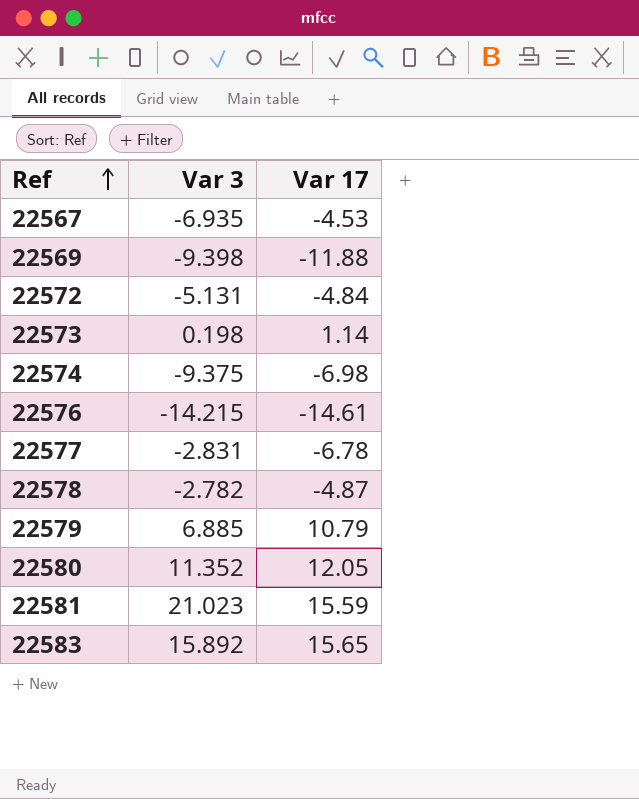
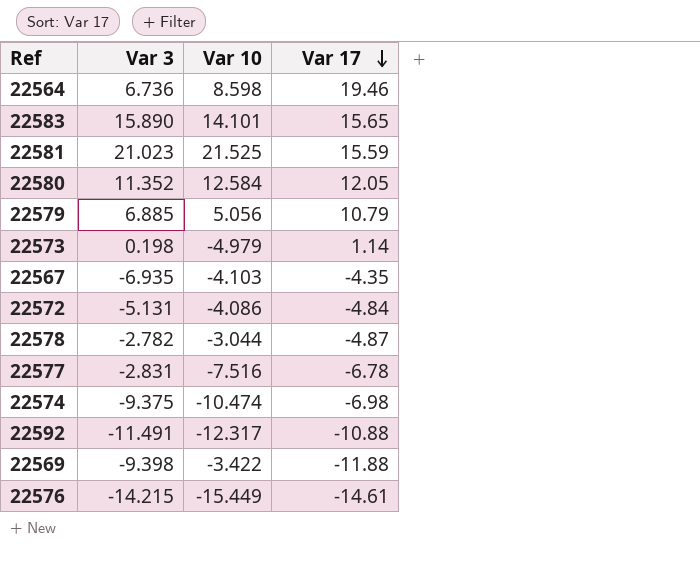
row order: Ref ascending -> Var 17 descending
column Var 10 | position: none -> 3
row 22564: none -> 6.736 | 8.598 | 19.46
22583 | Var 3: 15.892 -> 15.890
22567 | Var 17: -4.53 -> -4.35
row 22592: none -> -11.491 | -12.317 | -10.88

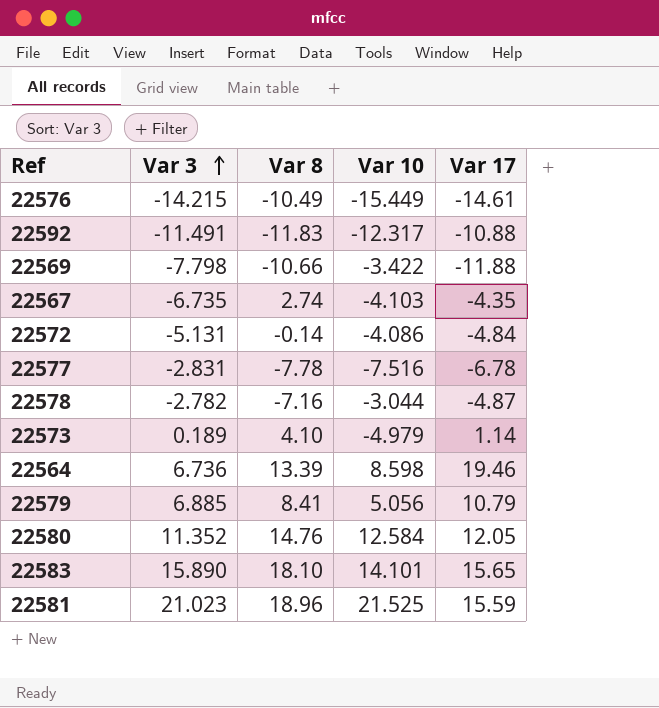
row order: Var 17 descending -> Var 3 ascending
column Var 8 | position: none -> 3
row 22574: -9.375 | -10.474 | -6.98 -> none
22569 | Var 3: -9.398 -> -7.798
22567 | Var 3: -6.935 -> -6.735
22573 | Var 3: 0.198 -> 0.189

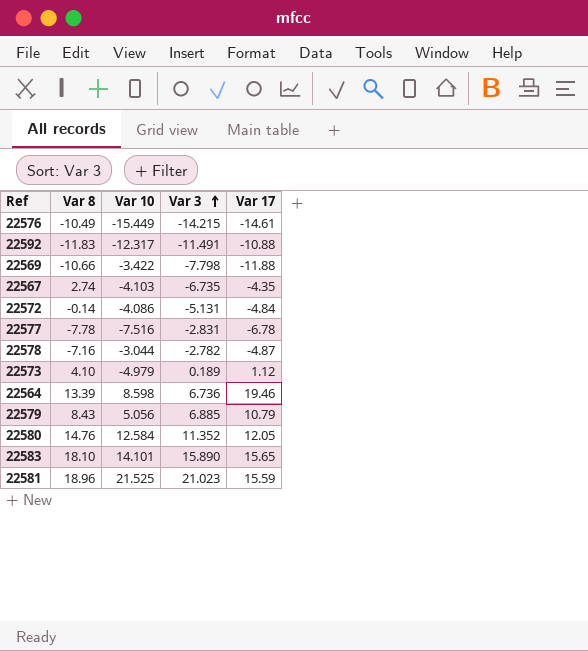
column Var 3 | position: 2 -> 4
22573 | Var 17: 1.14 -> 1.12
22579 | Var 8: 8.41 -> 8.43

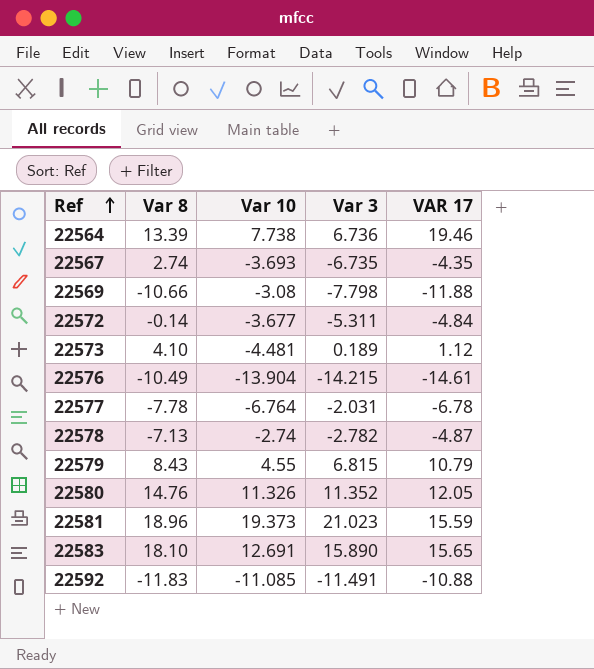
row order: Var 3 ascending -> Ref ascending
column name: Var 17 -> VAR 17
22564 | Var 10: 8.598 -> 7.738
22567 | Var 10: -4.103 -> -3.693
22569 | Var 10: -3.422 -> -3.08
22572 | Var 10: -4.086 -> -3.677
22572 | Var 3: -5.131 -> -5.311
22573 | Var 10: -4.979 -> -4.481
22576 | Var 10: -15.449 -> -13.904
22577 | Var 10: -7.516 -> -6.764
22577 | Var 3: -2.831 -> -2.031
22578 | Var 8: -7.16 -> -7.13
22578 | Var 10: -3.044 -> -2.74
22579 | Var 10: 5.056 -> 4.55
22579 | Var 3: 6.885 -> 6.815
22580 | Var 10: 12.584 -> 11.326
22581 | Var 10: 21.525 -> 19.373
22583 | Var 10: 14.101 -> 12.691
22592 | Var 10: -12.317 -> -11.085

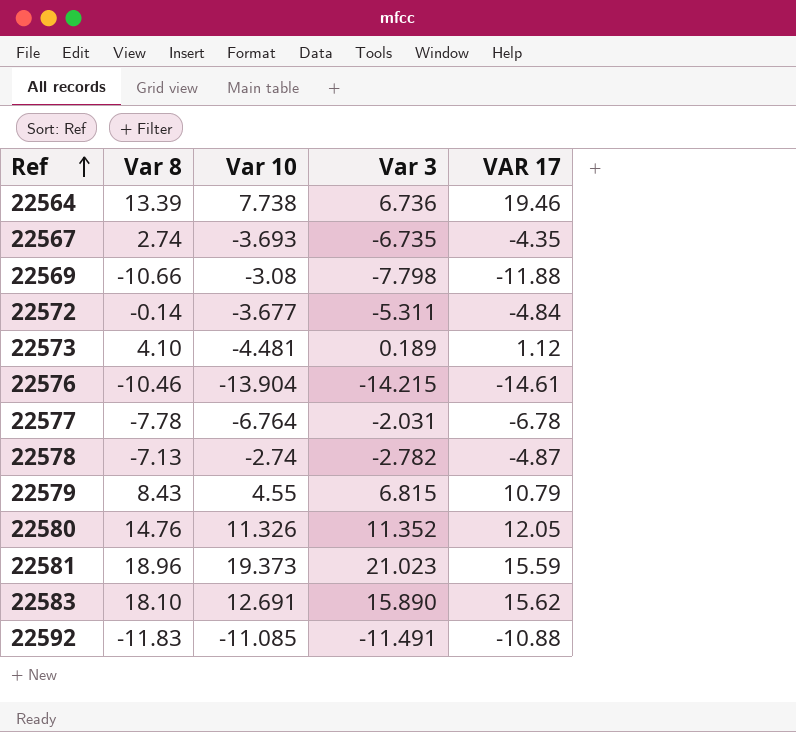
22576 | Var 8: -10.49 -> -10.46
22583 | VAR 17: 15.65 -> 15.62

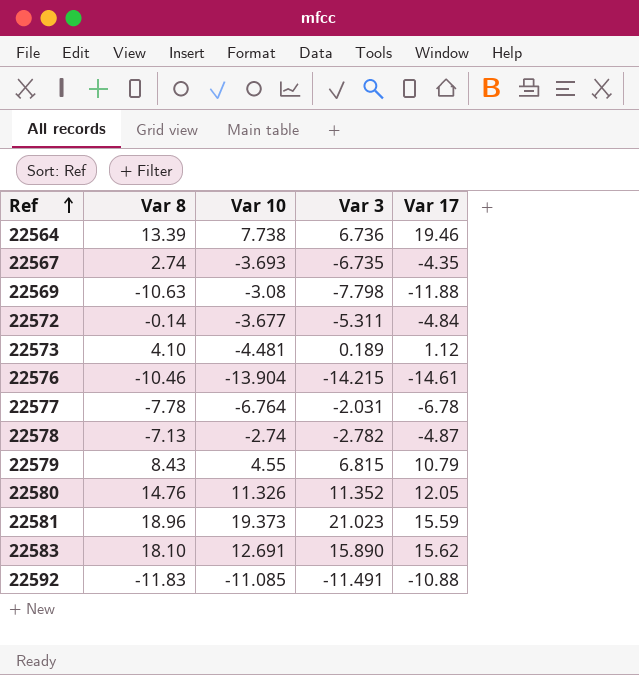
column name: VAR 17 -> Var 17
22569 | Var 8: -10.66 -> -10.63

